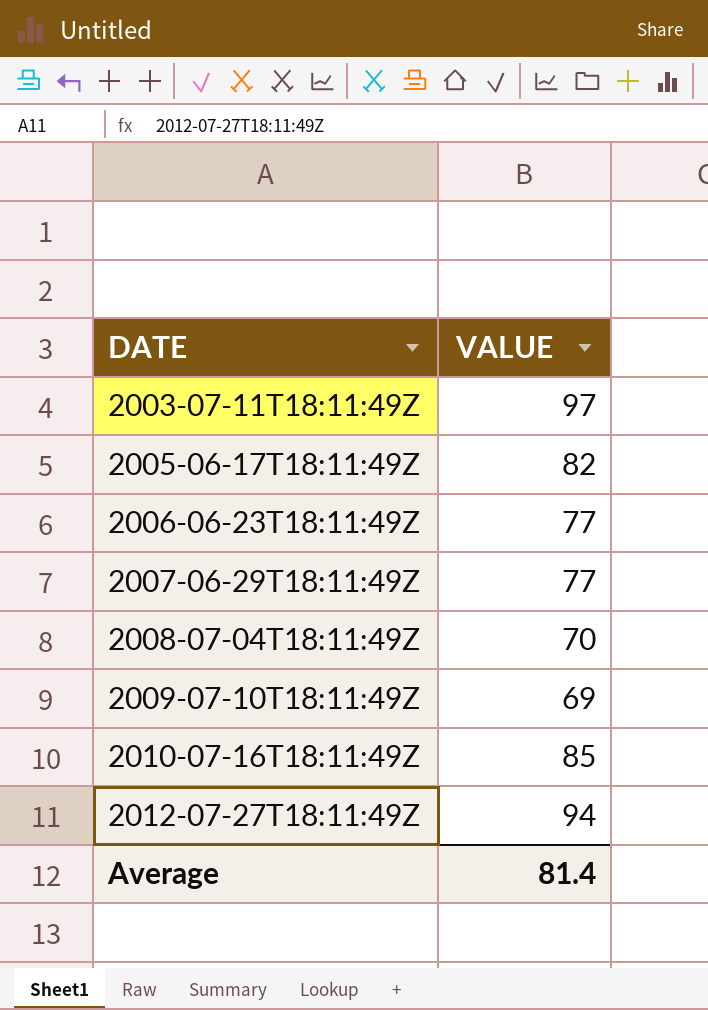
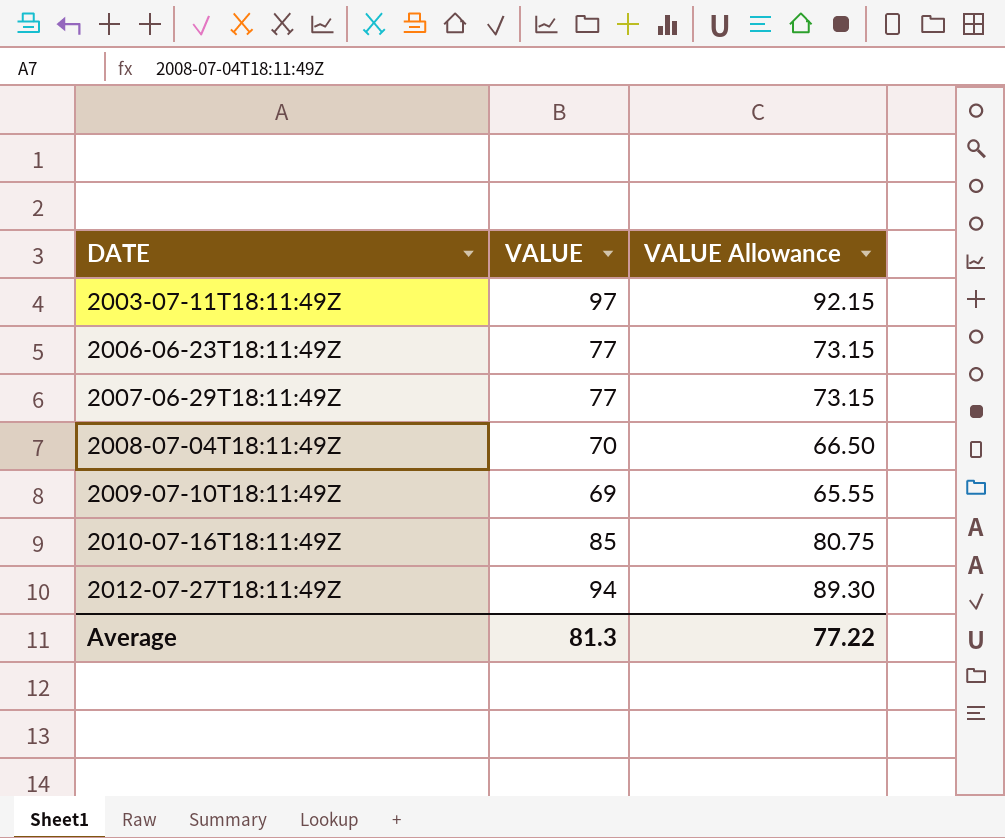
column VALUE Allowance | formula: none -> [VALUE] * 0.95
row 2005-06-17T18:11:49Z: 82 -> none
Average | VALUE: 81.4 -> 81.3

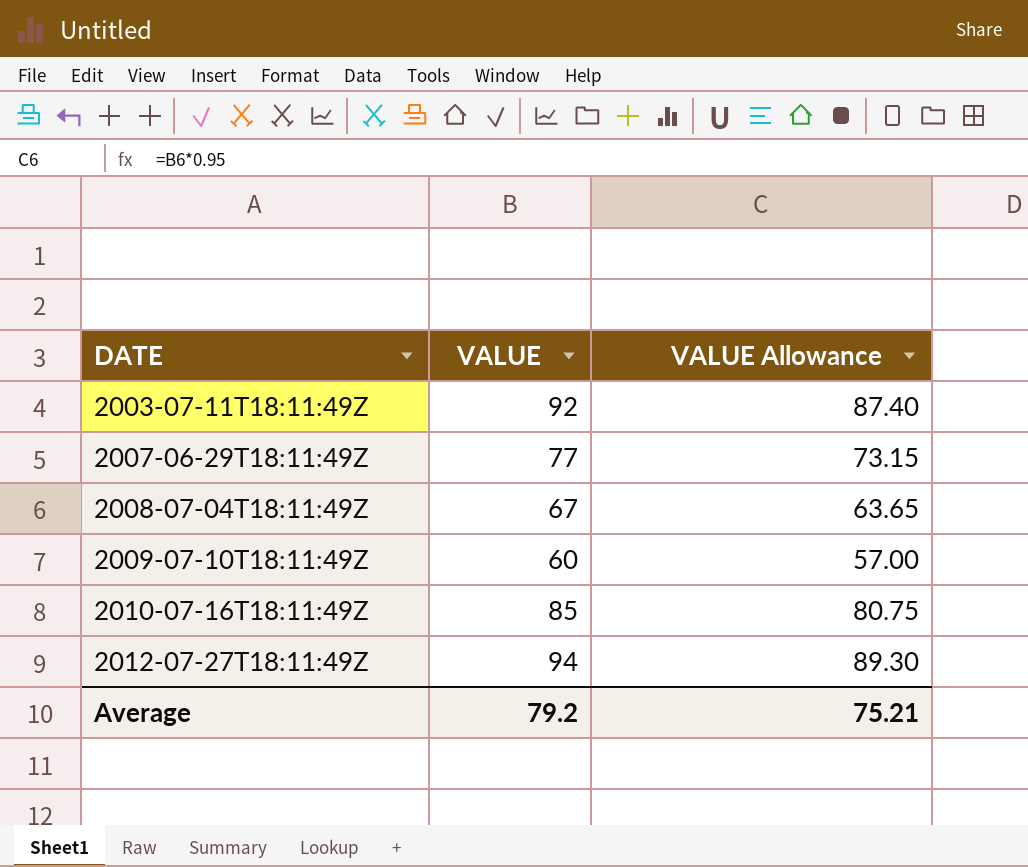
row 2006-06-23T18:11:49Z: 77 | 73.15 -> none
2003-07-11T18:11:49Z | VALUE: 97 -> 92
2003-07-11T18:11:49Z | VALUE Allowance: 92.15 -> 87.40
2008-07-04T18:11:49Z | VALUE: 70 -> 67
2008-07-04T18:11:49Z | VALUE Allowance: 66.50 -> 63.65
2009-07-10T18:11:49Z | VALUE: 69 -> 60
2009-07-10T18:11:49Z | VALUE Allowance: 65.55 -> 57.00
Average | VALUE: 81.3 -> 79.2
Average | VALUE Allowance: 77.22 -> 75.21

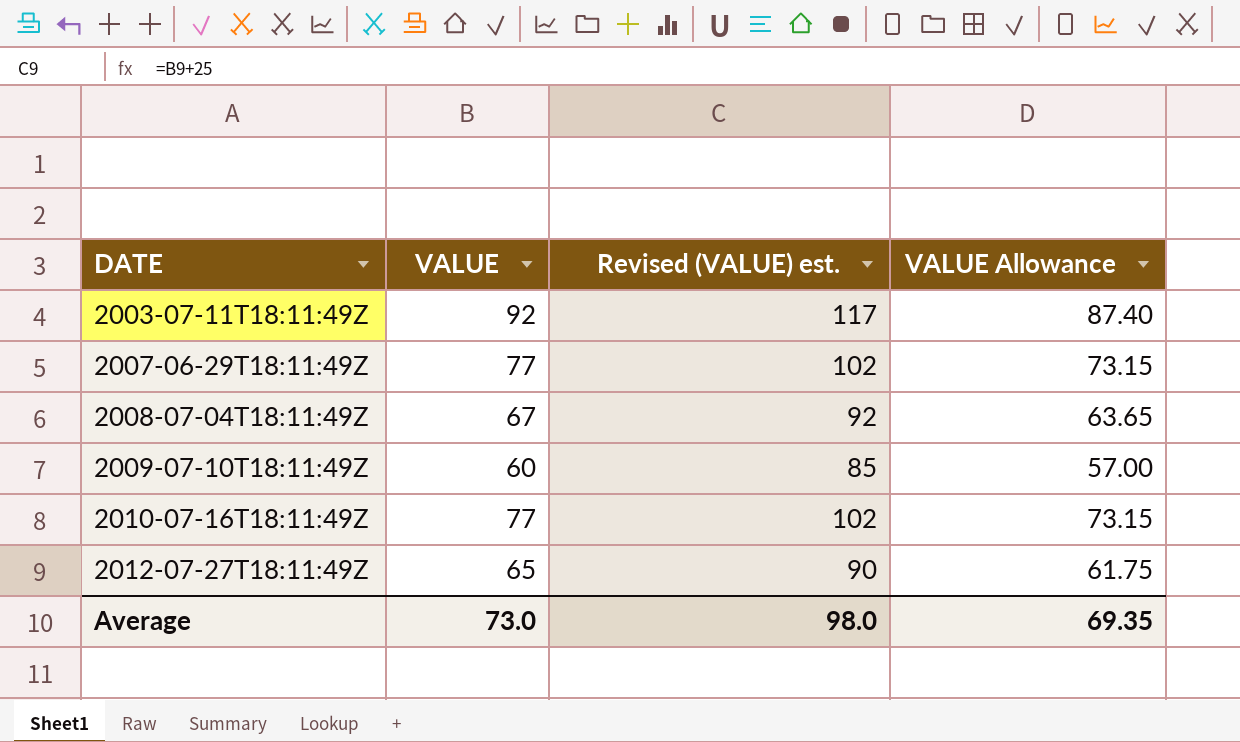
column Revised (VALUE) est. | formula: none -> [VALUE] + 25
2010-07-16T18:11:49Z | VALUE: 85 -> 77
2010-07-16T18:11:49Z | VALUE Allowance: 80.75 -> 73.15
2012-07-27T18:11:49Z | VALUE: 94 -> 65
2012-07-27T18:11:49Z | VALUE Allowance: 89.30 -> 61.75
Average | VALUE: 79.2 -> 73.0
Average | VALUE Allowance: 75.21 -> 69.35

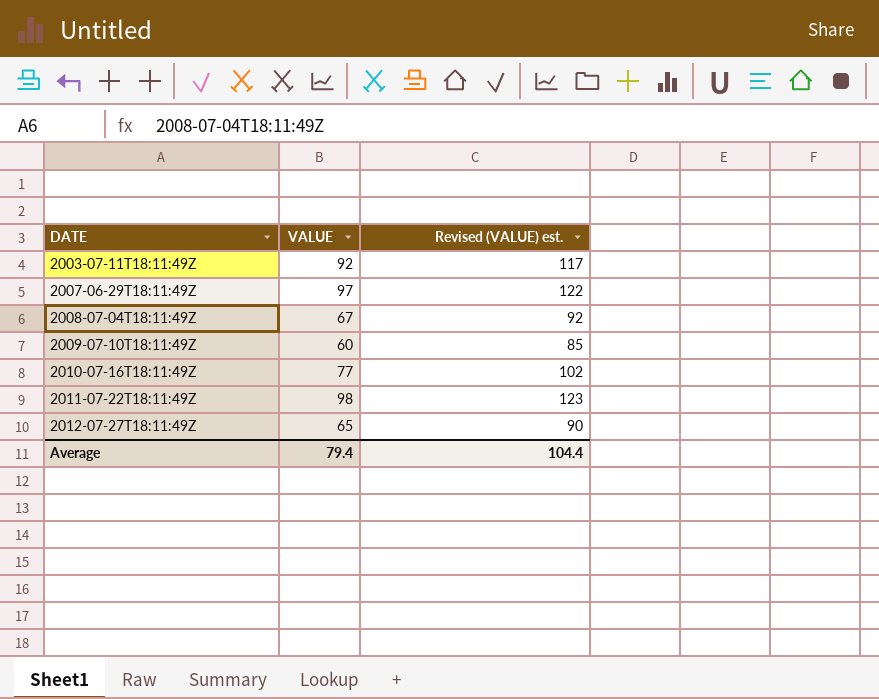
column VALUE Allowance | formula: [VALUE] * 0.95 -> none
2007-06-29T18:11:49Z | VALUE: 77 -> 97
2007-06-29T18:11:49Z | Revised (VALUE) est.: 102 -> 122
row 2011-07-22T18:11:49Z: none -> 98 | 123
Average | VALUE: 73.0 -> 79.4
Average | Revised (VALUE) est.: 98.0 -> 104.4

